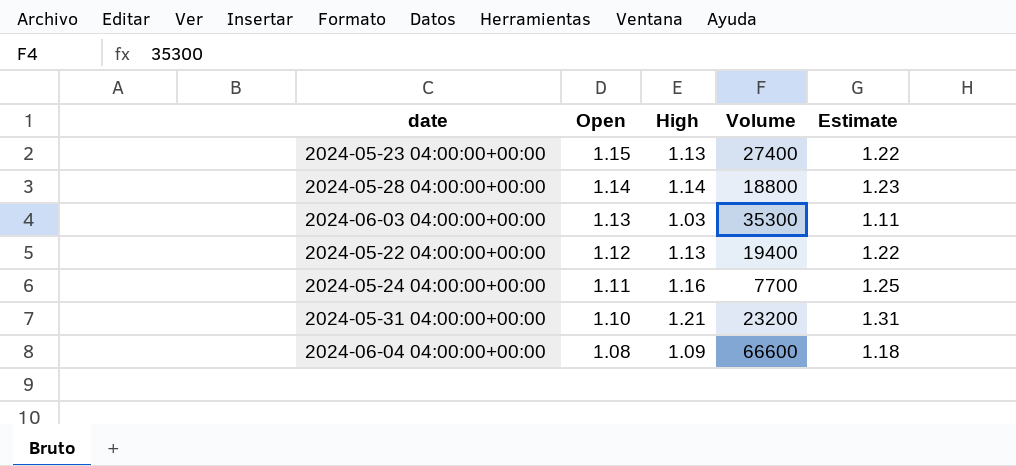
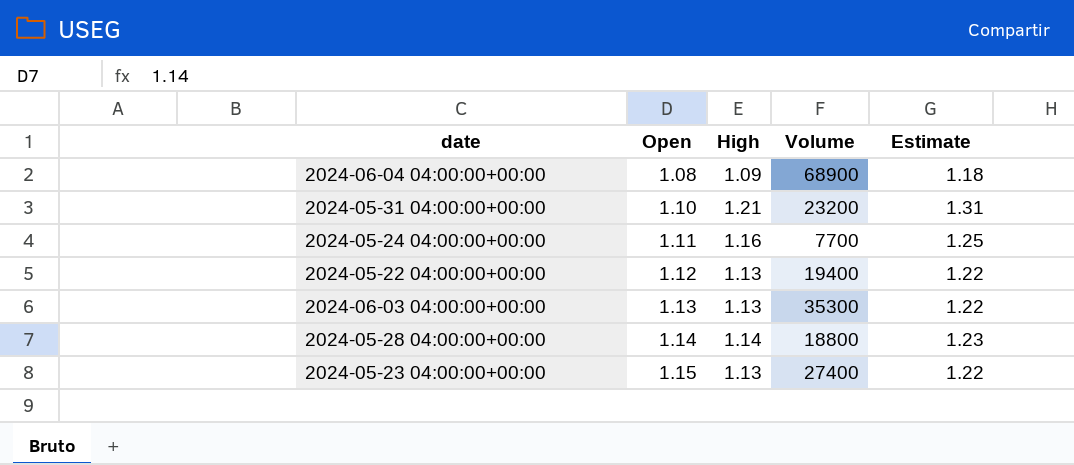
row order: Open descending -> Open ascending
2024-06-04 04:00:00+00:00 | Volume: 66600 -> 68900
2024-06-03 04:00:00+00:00 | High: 1.03 -> 1.13
2024-06-03 04:00:00+00:00 | Estimate: 1.11 -> 1.22

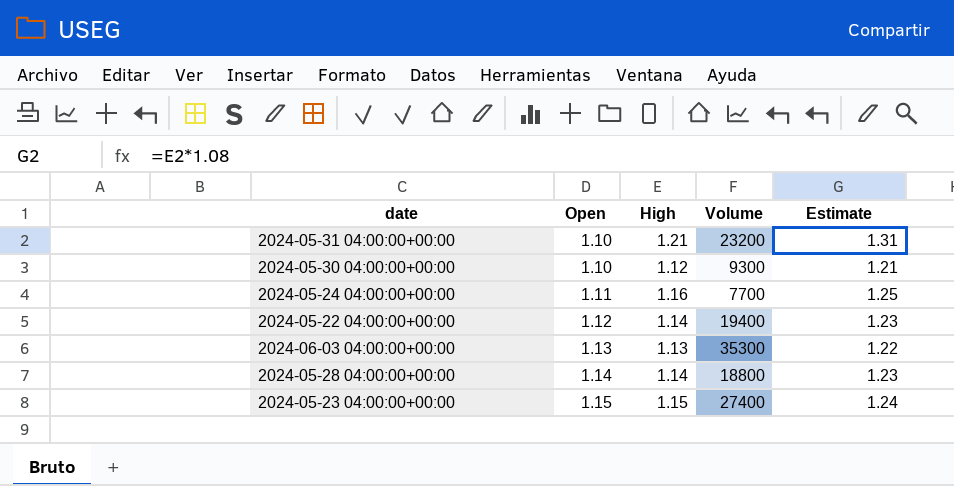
row 2024-06-04 04:00:00+00:00: 1.08 | 1.09 | 68900 | 1.18 -> none
row 2024-05-30 04:00:00+00:00: none -> 1.10 | 1.12 | 9300 | 1.21
2024-05-22 04:00:00+00:00 | High: 1.13 -> 1.14
2024-05-22 04:00:00+00:00 | Estimate: 1.22 -> 1.23
2024-05-23 04:00:00+00:00 | High: 1.13 -> 1.15
2024-05-23 04:00:00+00:00 | Estimate: 1.22 -> 1.24

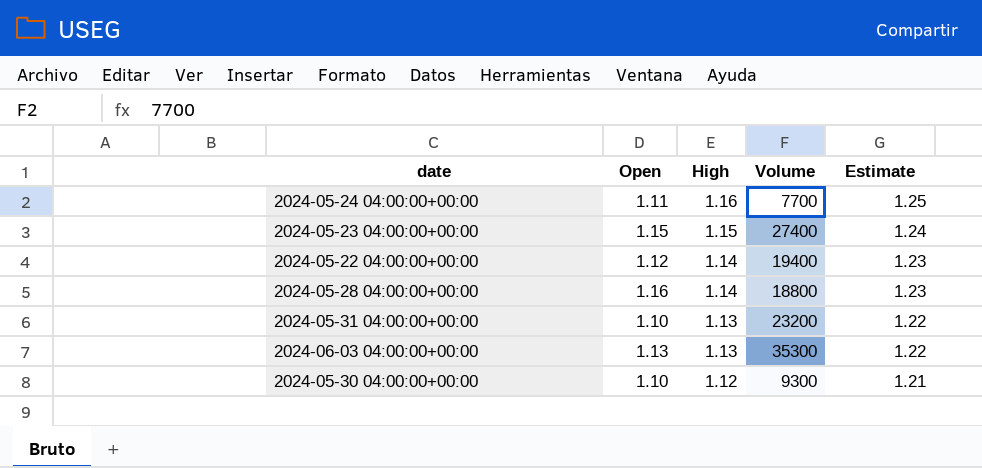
row order: Open ascending -> High descending
2024-05-28 04:00:00+00:00 | Open: 1.14 -> 1.16
2024-05-31 04:00:00+00:00 | High: 1.21 -> 1.13
2024-05-31 04:00:00+00:00 | Estimate: 1.31 -> 1.22

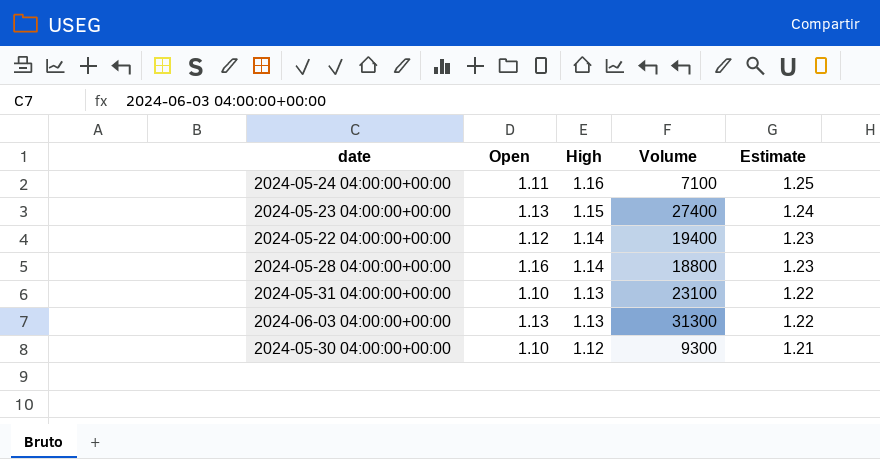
2024-05-24 04:00:00+00:00 | Volume: 7700 -> 7100
2024-05-23 04:00:00+00:00 | Open: 1.15 -> 1.13
2024-05-31 04:00:00+00:00 | Volume: 23200 -> 23100
2024-06-03 04:00:00+00:00 | Volume: 35300 -> 31300

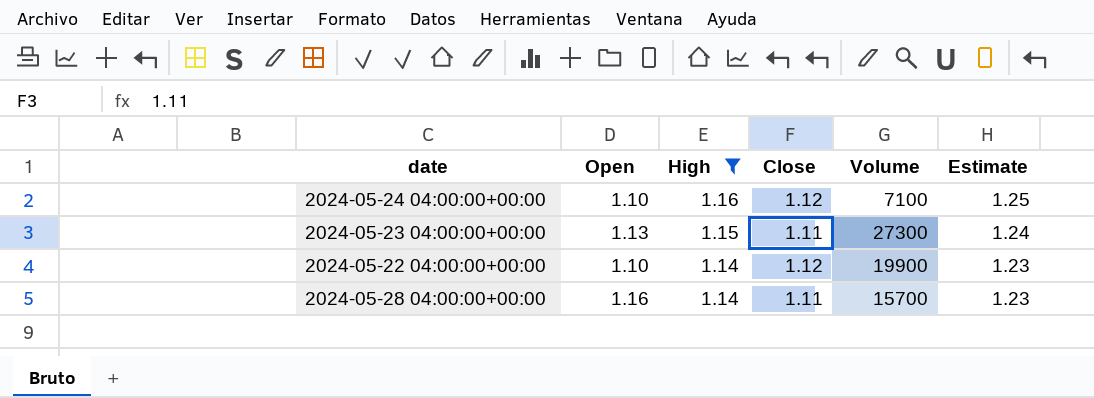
filter: none -> High >= 1.14
column Close | position: none -> 4
2024-05-24 04:00:00+00:00 | Open: 1.11 -> 1.10
2024-05-23 04:00:00+00:00 | Volume: 27400 -> 27300
2024-05-22 04:00:00+00:00 | Open: 1.12 -> 1.10
2024-05-22 04:00:00+00:00 | Volume: 19400 -> 19900
2024-05-28 04:00:00+00:00 | Volume: 18800 -> 15700

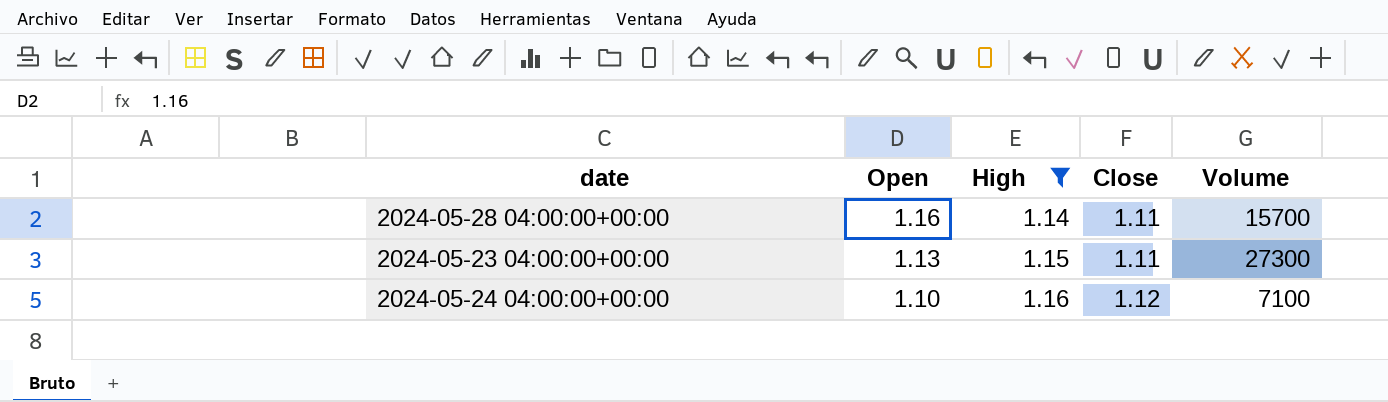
row order: High descending -> Open descending
column Estimate | formula: [High] * 1.08 -> none
row 2024-05-22 04:00:00+00:00: 1.10 | 1.14 | 1.12 | 19900 | 1.23 -> none

